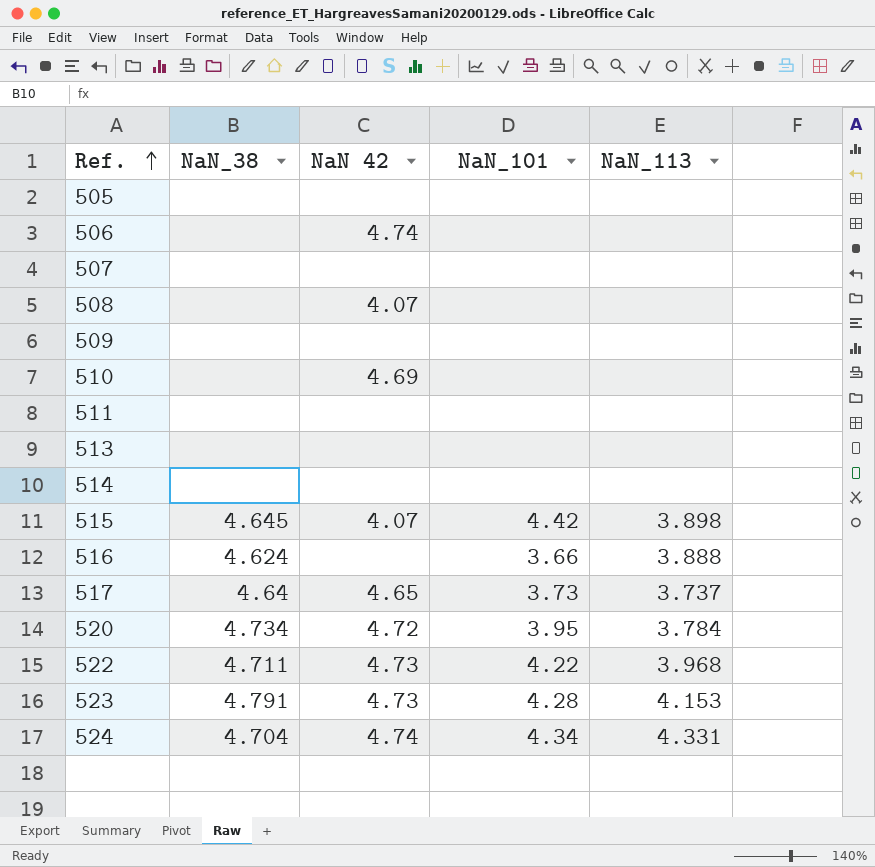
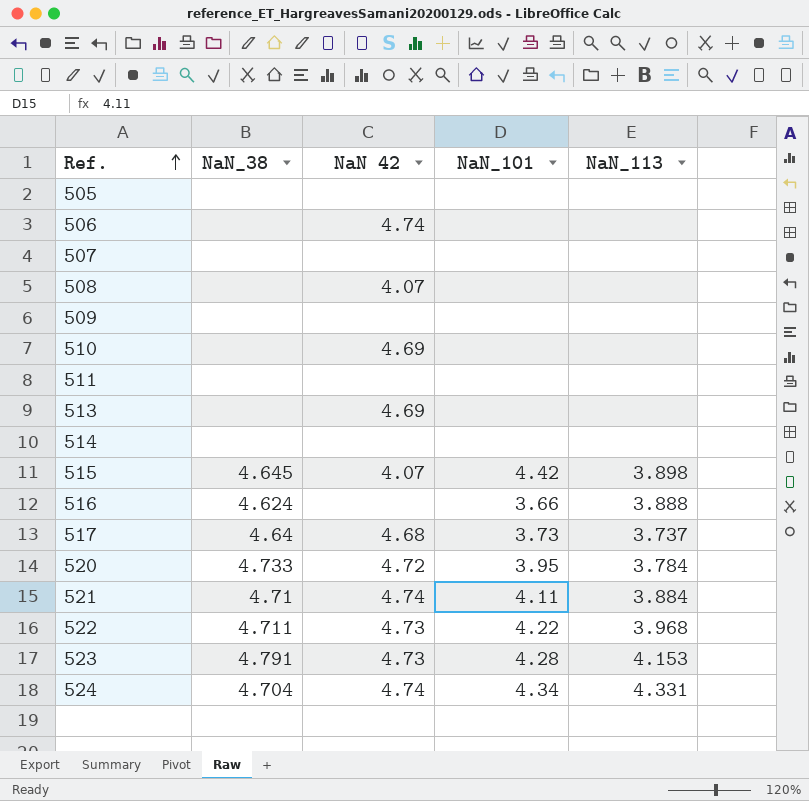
513 | NaN 42: none -> 4.69
517 | NaN 42: 4.65 -> 4.68
520 | NaN_38: 4.734 -> 4.733
row 521: none -> 4.71 | 4.74 | 4.11 | 3.884

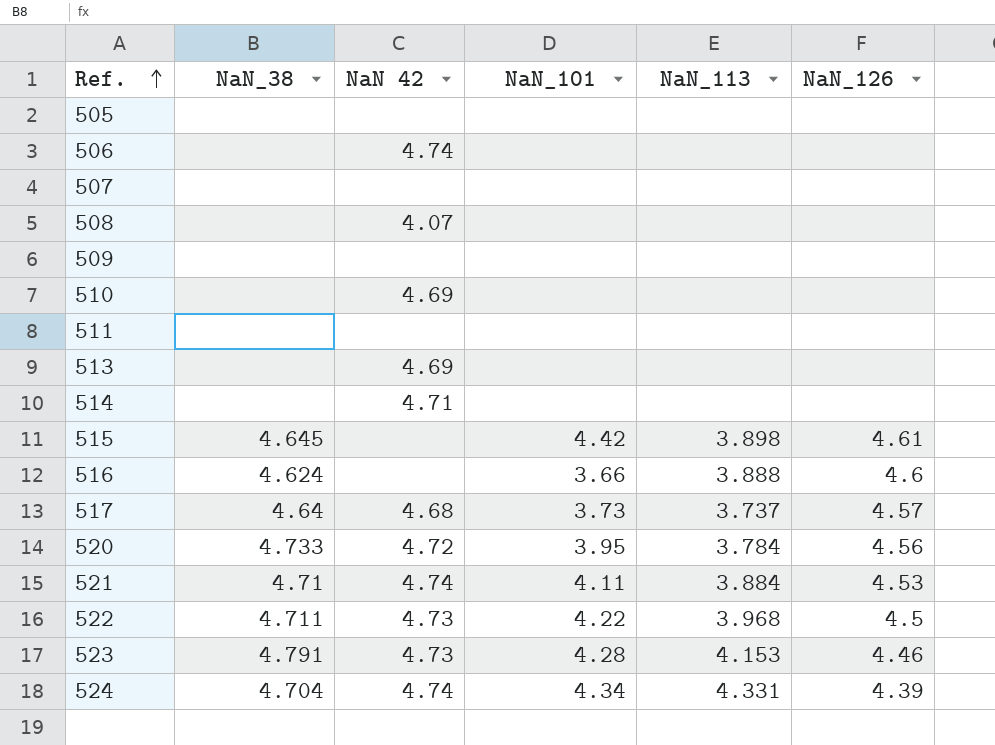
column NaN_126 | position: none -> 6
514 | NaN 42: none -> 4.71
515 | NaN 42: 4.07 -> none

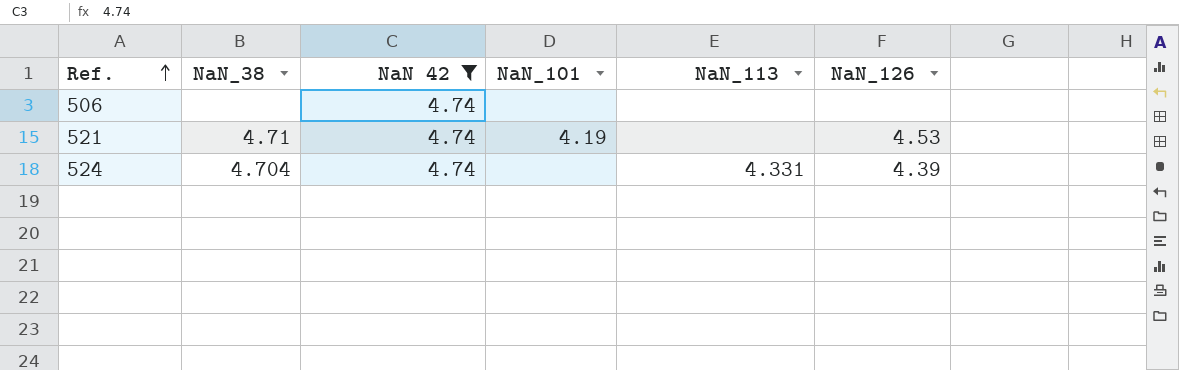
filter: none -> NaN 42 = 4.74
521 | NaN_101: 4.11 -> 4.19
521 | NaN_113: 3.884 -> none
524 | NaN_101: 4.34 -> none

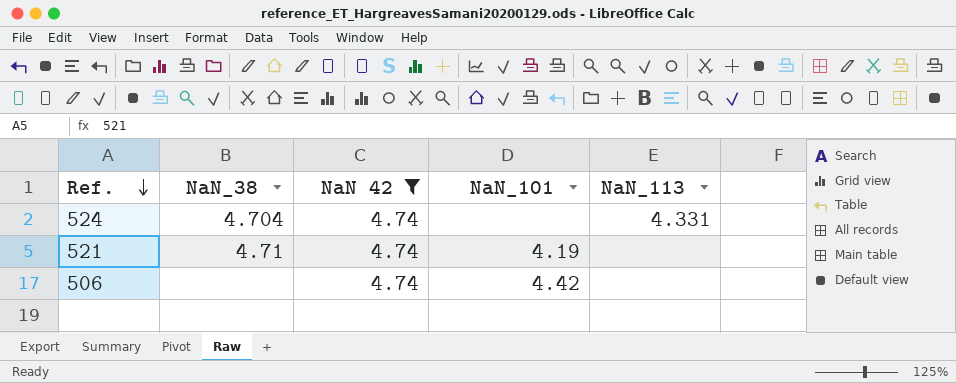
row order: Ref. ascending -> Ref. descending
column NaN_126 | position: 6 -> none
506 | NaN_101: none -> 4.42

